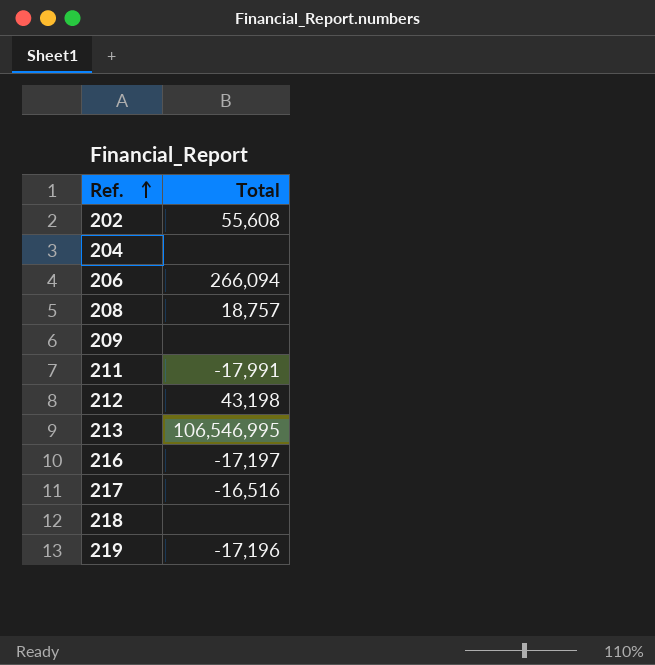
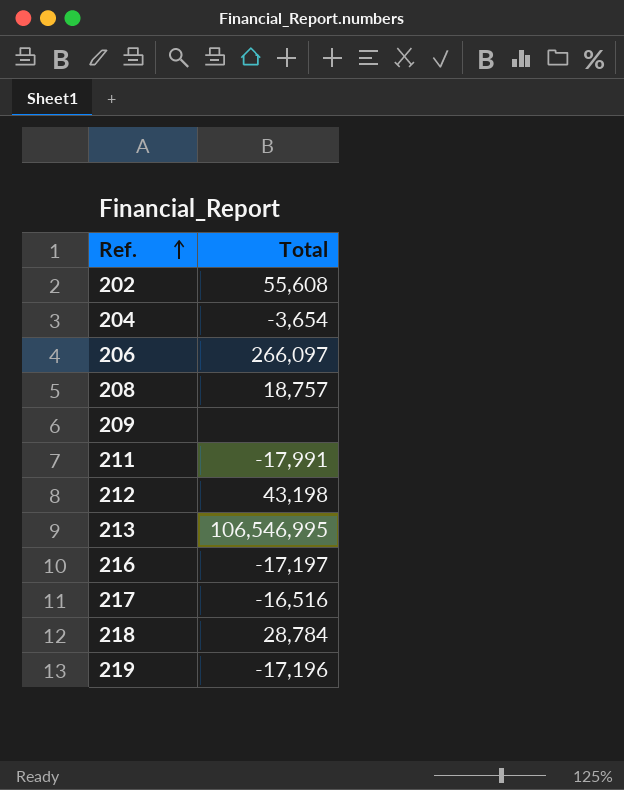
204 | Total: none -> -3,654
206 | Total: 266,094 -> 266,097
218 | Total: none -> 28,784

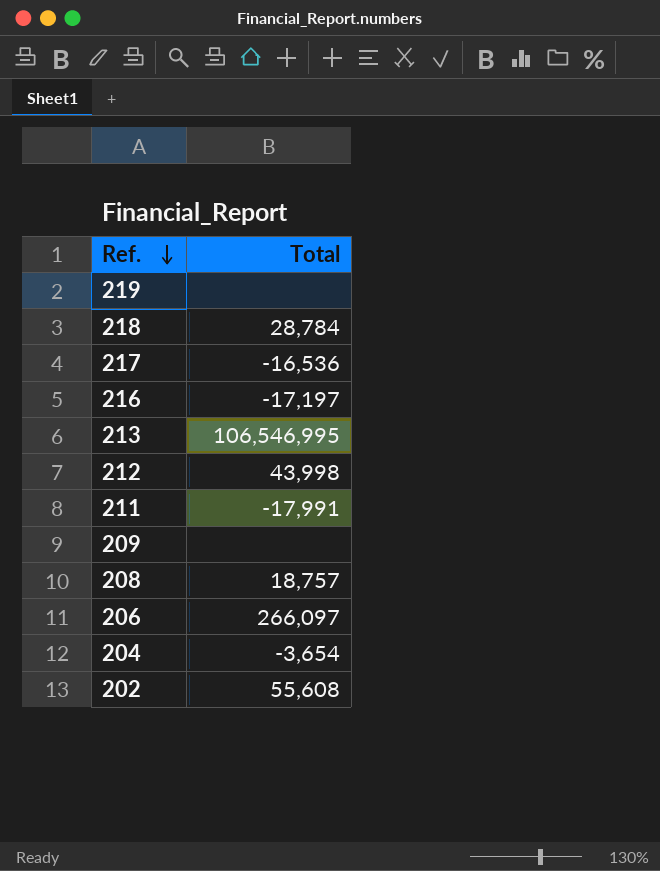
row order: Ref. ascending -> Ref. descending
219 | Total: -17,196 -> none
217 | Total: -16,516 -> -16,536
212 | Total: 43,198 -> 43,998

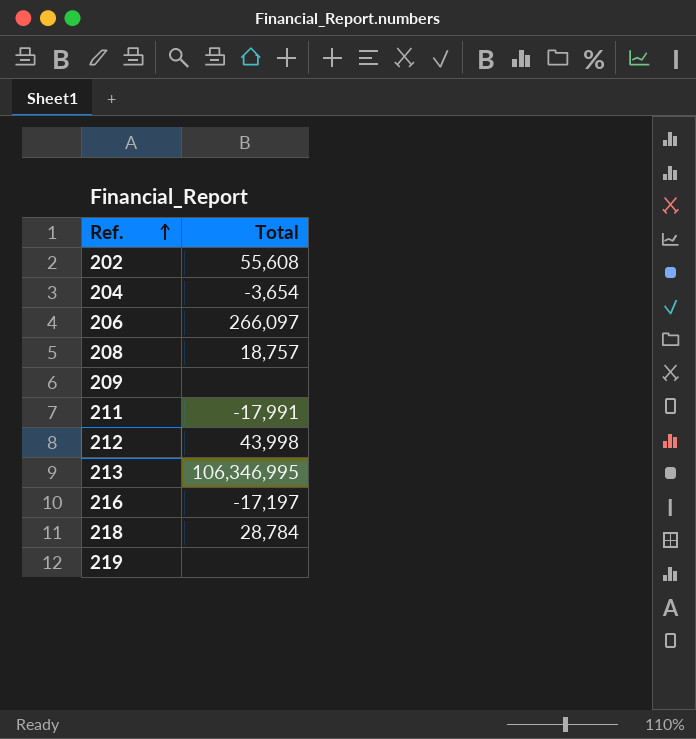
row order: Ref. descending -> Ref. ascending
row 217: -16,536 -> none
213 | Total: 106,546,995 -> 106,346,995

